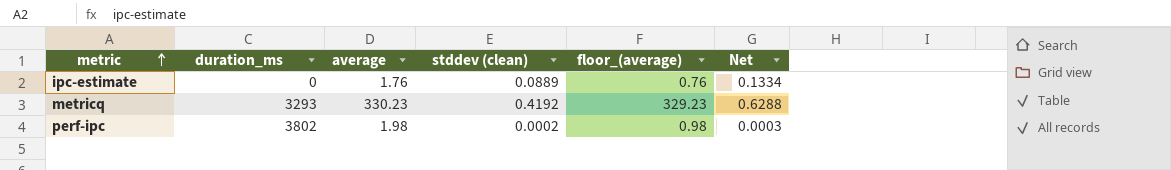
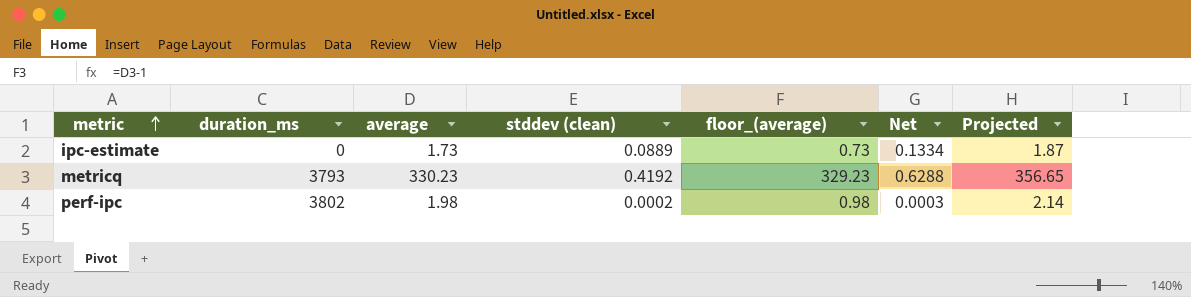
column Projected | formula: none -> [average] * 1.08
ipc-estimate | average: 1.76 -> 1.73
ipc-estimate | floor_(average): 0.76 -> 0.73
metricq | duration_ms: 3293 -> 3793

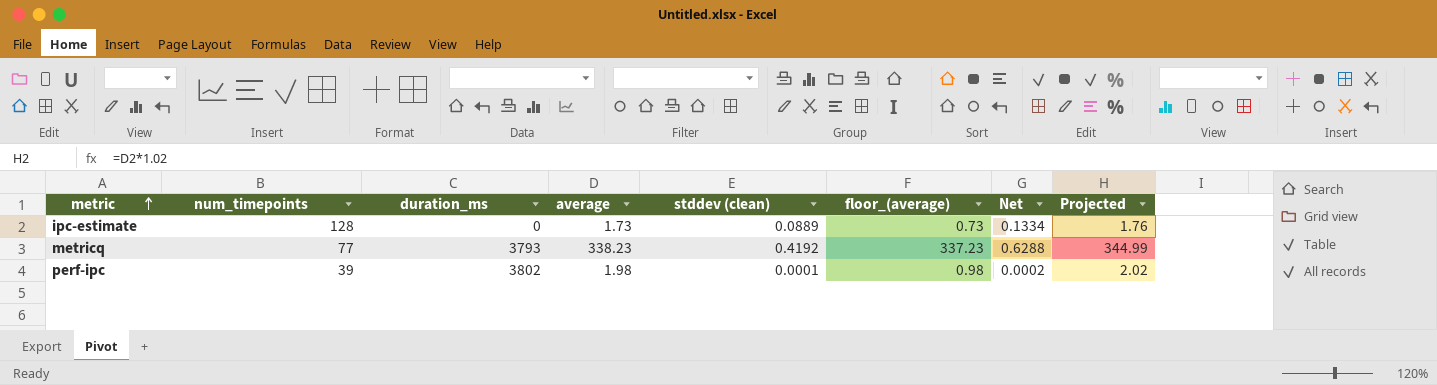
column num_timepoints | position: none -> 2
column Projected | formula: [average] * 1.08 -> [average] * 1.02
metricq | average: 330.23 -> 338.23
metricq | floor_(average): 329.23 -> 337.23
perf-ipc | stddev (clean): 0.0002 -> 0.0001
perf-ipc | Net: 0.0003 -> 0.0002

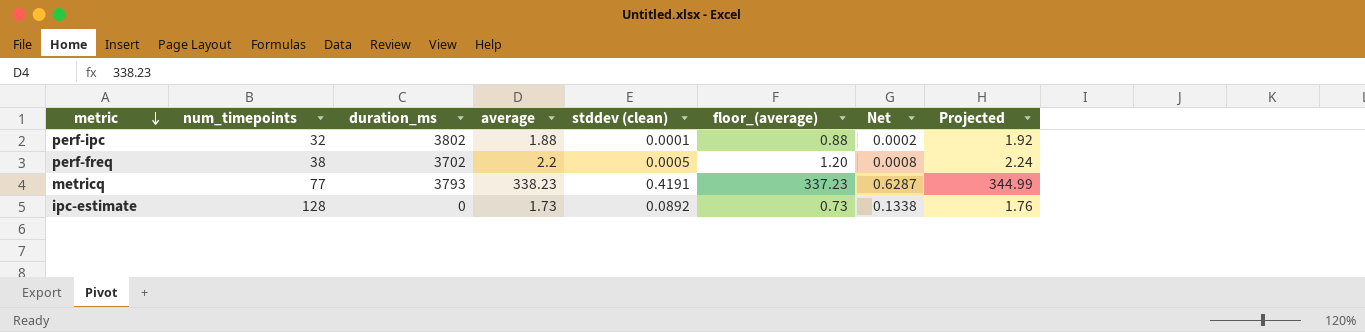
row order: metric ascending -> metric descending
perf-ipc | num_timepoints: 39 -> 32
perf-ipc | average: 1.98 -> 1.88
perf-ipc | floor_(average): 0.98 -> 0.88
perf-ipc | Projected: 2.02 -> 1.92
row perf-freq: none -> 38 | 3702 | 2.2 | 0.0005 | 1.20 | 0.0008 | 2.24
metricq | stddev (clean): 0.4192 -> 0.4191
metricq | Net: 0.6288 -> 0.6287
ipc-estimate | stddev (clean): 0.0889 -> 0.0892
ipc-estimate | Net: 0.1334 -> 0.1338

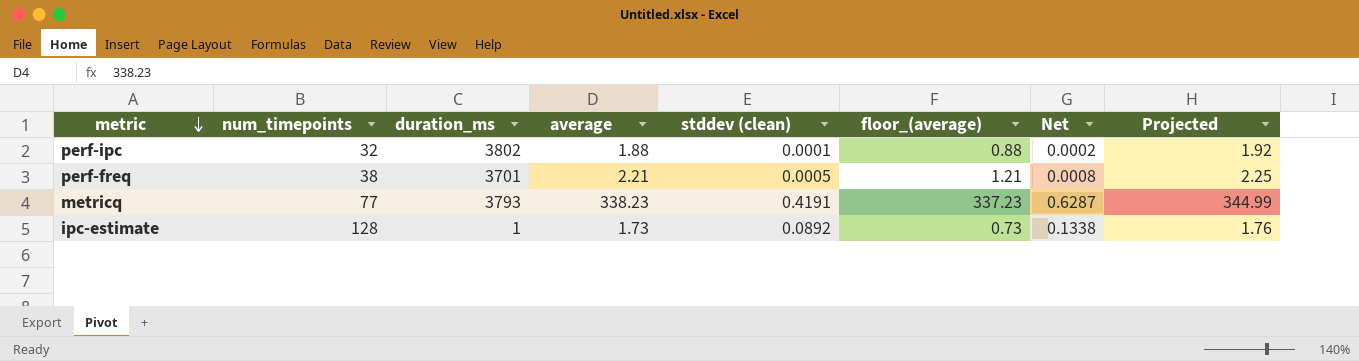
perf-freq | duration_ms: 3702 -> 3701
perf-freq | average: 2.2 -> 2.21
perf-freq | floor_(average): 1.20 -> 1.21
perf-freq | Projected: 2.24 -> 2.25
ipc-estimate | duration_ms: 0 -> 1

